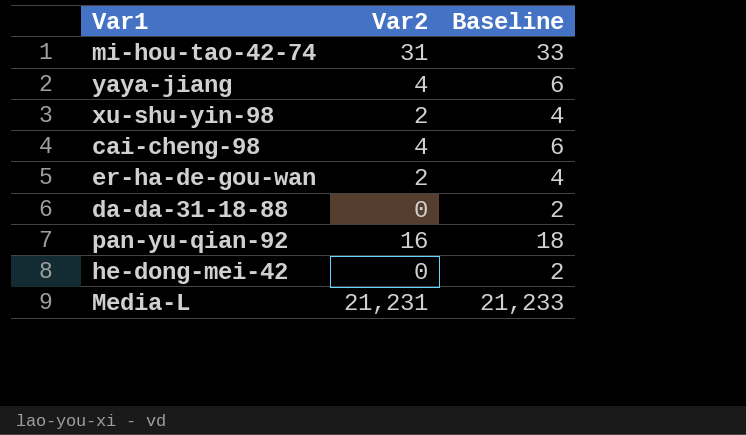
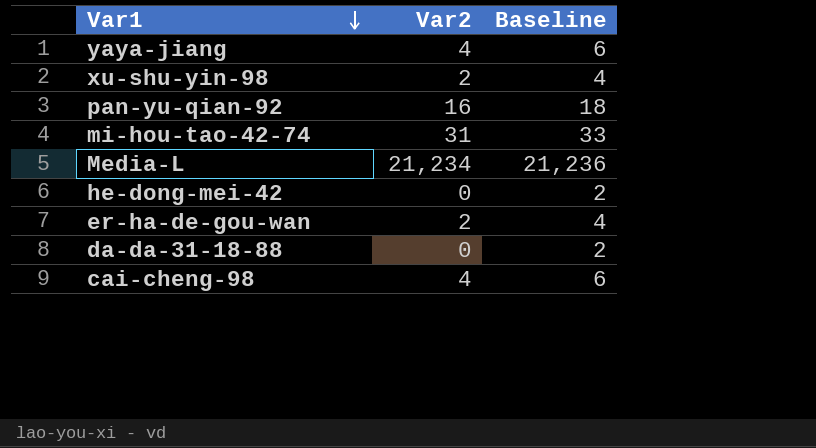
row order: none -> Var1 descending
Media-L | Var2: 21,231 -> 21,234
Media-L | Baseline: 21,233 -> 21,236

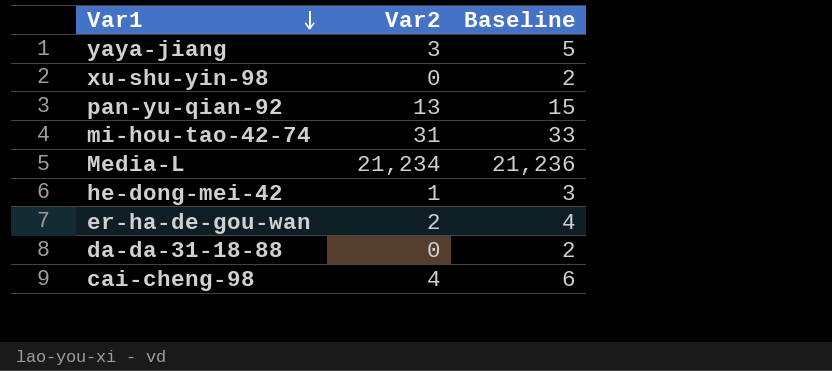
yaya-jiang | Var2: 4 -> 3
yaya-jiang | Baseline: 6 -> 5
xu-shu-yin-98 | Var2: 2 -> 0
xu-shu-yin-98 | Baseline: 4 -> 2
pan-yu-qian-92 | Var2: 16 -> 13
pan-yu-qian-92 | Baseline: 18 -> 15
he-dong-mei-42 | Var2: 0 -> 1
he-dong-mei-42 | Baseline: 2 -> 3

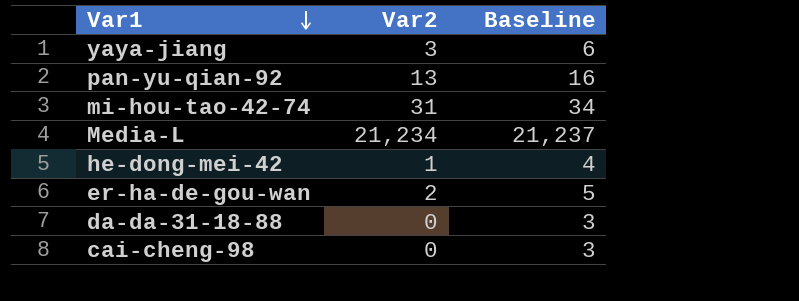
column Baseline | formula: [Var2] + 2 -> [Var2] + 3
row xu-shu-yin-98: 0 | 2 -> none
cai-cheng-98 | Var2: 4 -> 0

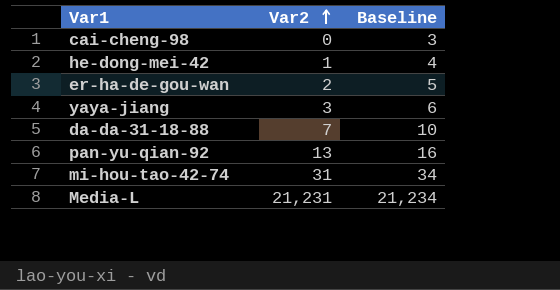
row order: Var1 descending -> Var2 ascending
da-da-31-18-88 | Var2: 0 -> 7
da-da-31-18-88 | Baseline: 3 -> 10
Media-L | Var2: 21,234 -> 21,231
Media-L | Baseline: 21,237 -> 21,234

